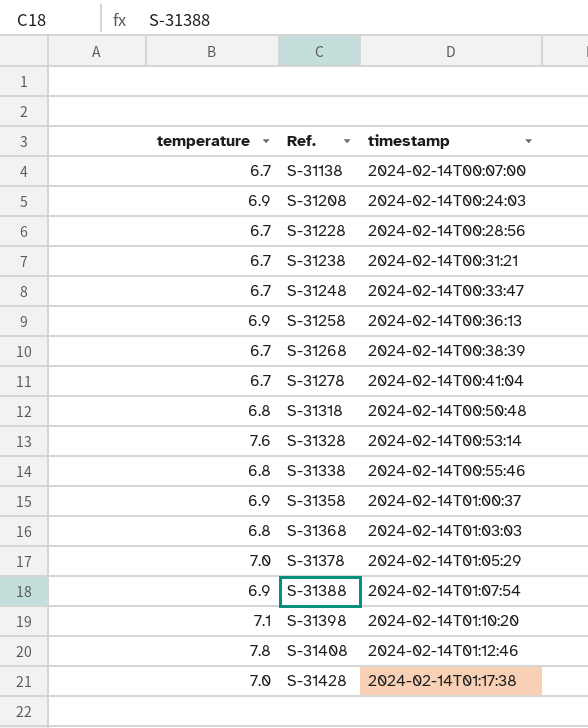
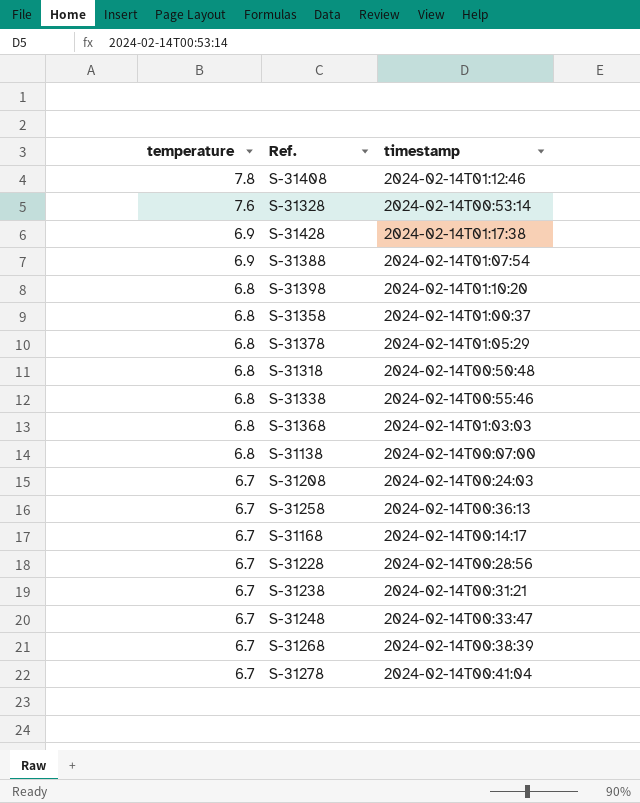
row order: Ref. ascending -> temperature descending
S-31428 | temperature: 7.0 -> 6.9
S-31398 | temperature: 7.1 -> 6.8
S-31358 | temperature: 6.9 -> 6.8
S-31378 | temperature: 7.0 -> 6.8
S-31138 | temperature: 6.7 -> 6.8
S-31208 | temperature: 6.9 -> 6.7
S-31258 | temperature: 6.9 -> 6.7
row S-31168: none -> 6.7 | 2024-02-14T00:14:17

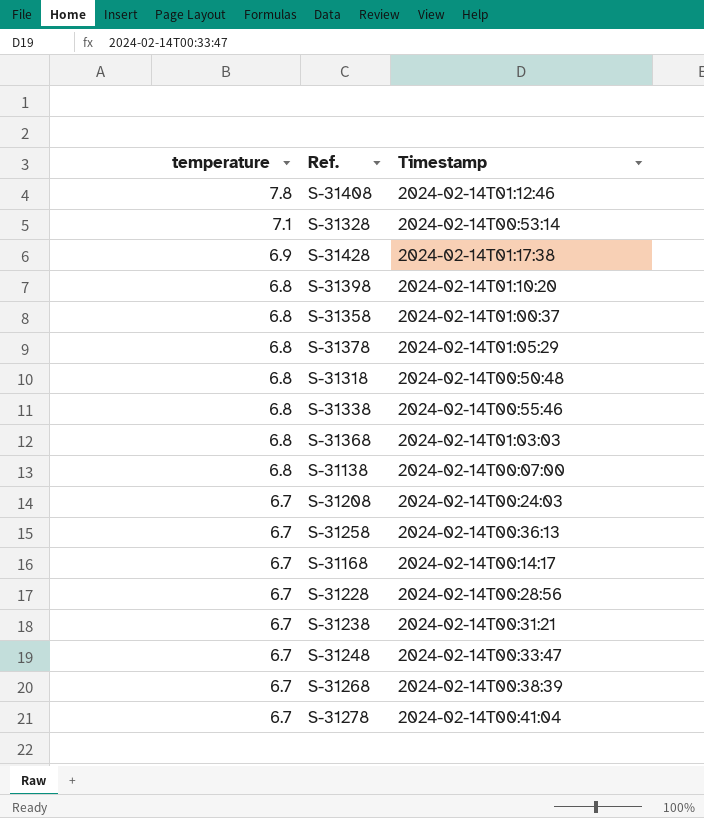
column name: timestamp -> Timestamp
row S-31388: 6.9 | 2024-02-14T01:07:54 -> none
S-31328 | temperature: 7.6 -> 7.1

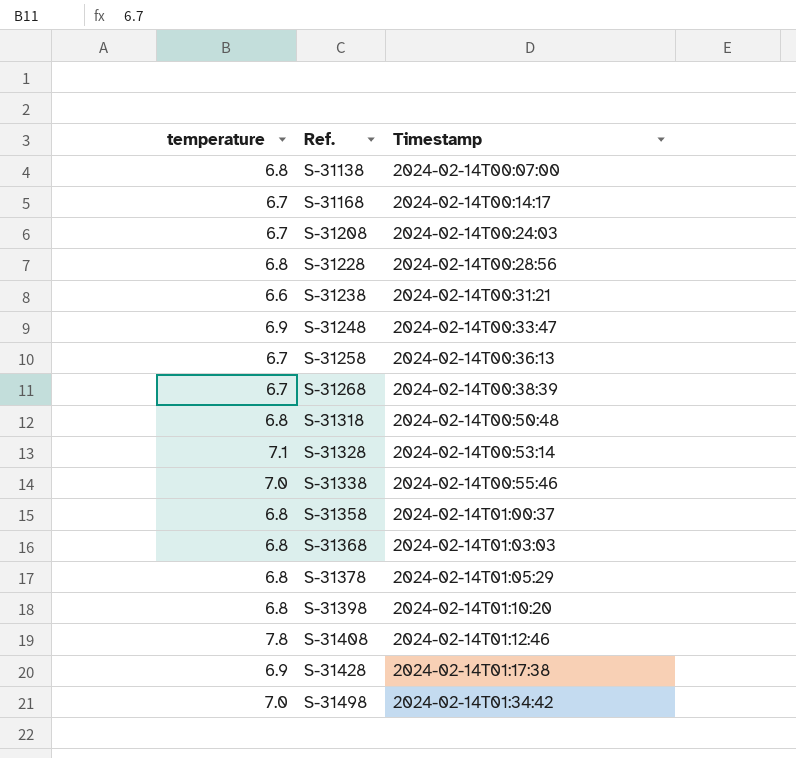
row order: temperature descending -> Ref. ascending
row S-31278: 6.7 | 2024-02-14T00:41:04 -> none
S-31228 | temperature: 6.7 -> 6.8
S-31238 | temperature: 6.7 -> 6.6
S-31248 | temperature: 6.7 -> 6.9
S-31338 | temperature: 6.8 -> 7.0
row S-31498: none -> 7.0 | 2024-02-14T01:34:42

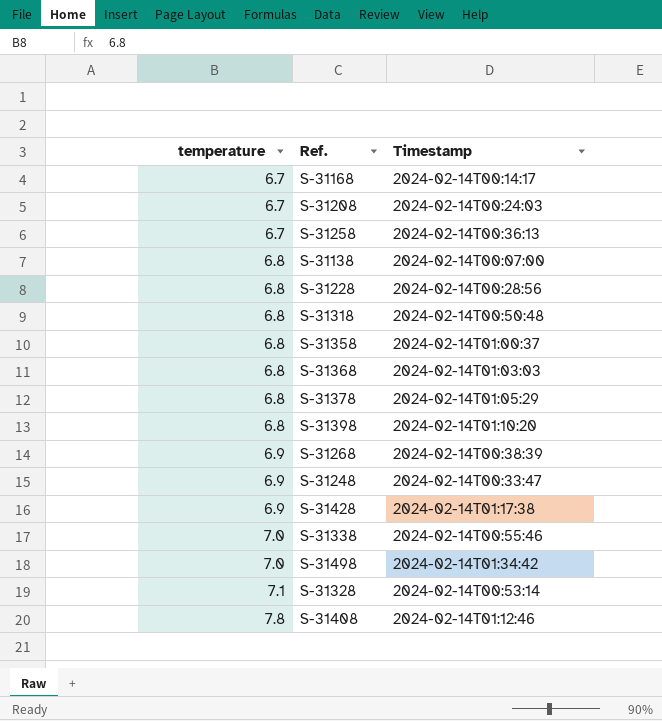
row order: Ref. ascending -> temperature ascending
row S-31238: 6.6 | 2024-02-14T00:31:21 -> none
S-31268 | temperature: 6.7 -> 6.9

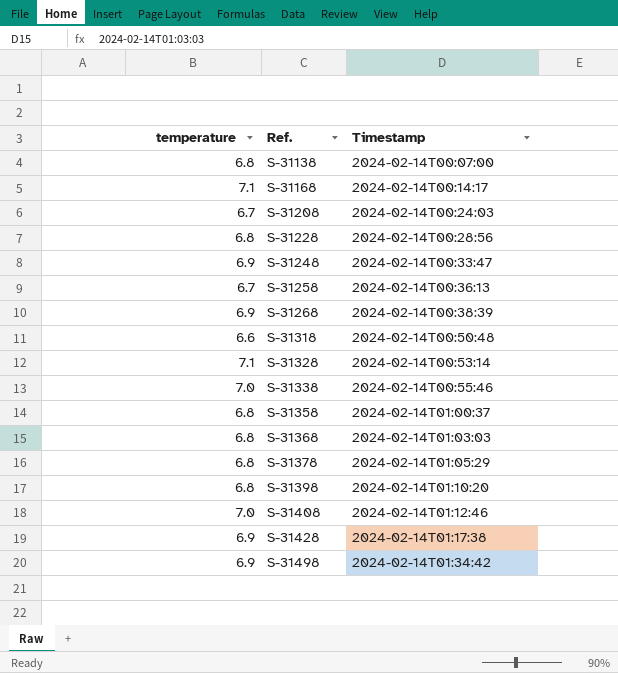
row order: temperature ascending -> Ref. ascending
S-31168 | temperature: 6.7 -> 7.1
S-31318 | temperature: 6.8 -> 6.6
S-31408 | temperature: 7.8 -> 7.0
S-31498 | temperature: 7.0 -> 6.9

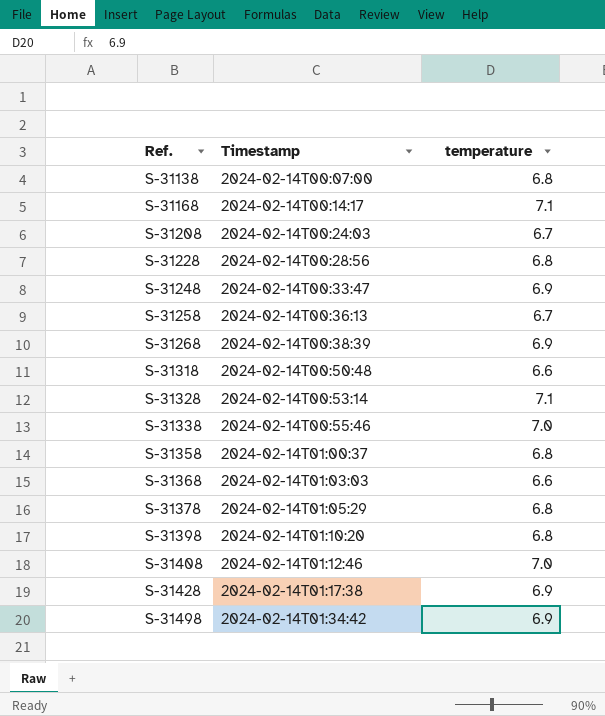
column temperature | position: 1 -> 3
S-31368 | temperature: 6.8 -> 6.6

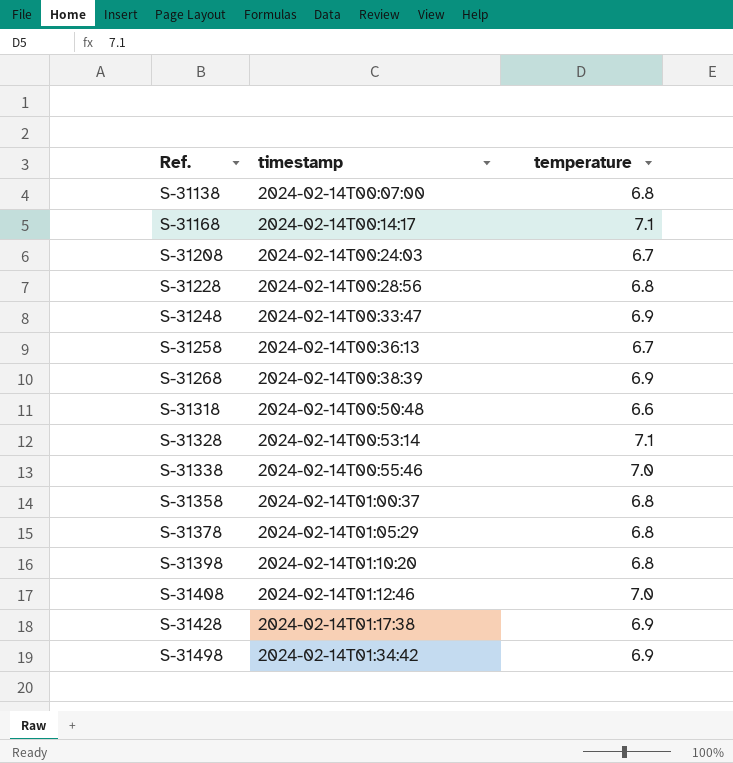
column name: Timestamp -> timestamp
row S-31368: 2024-02-14T01:03:03 | 6.6 -> none

